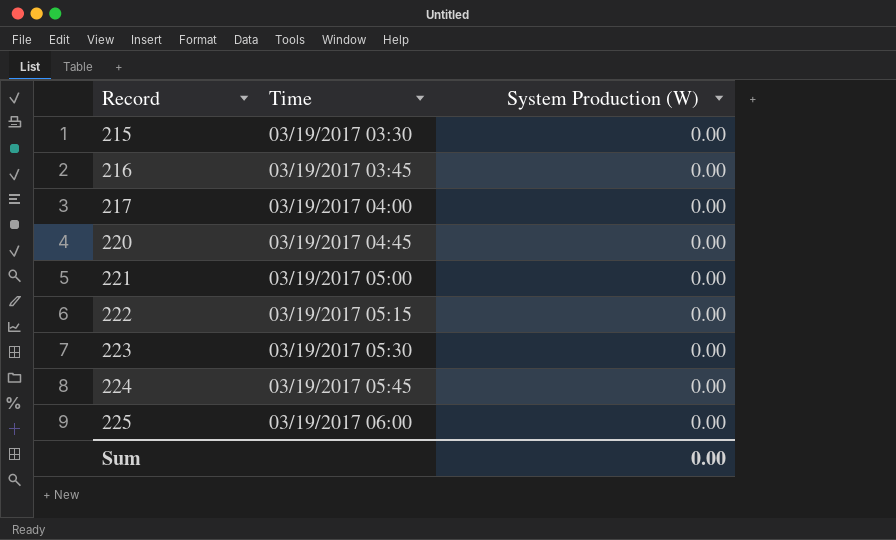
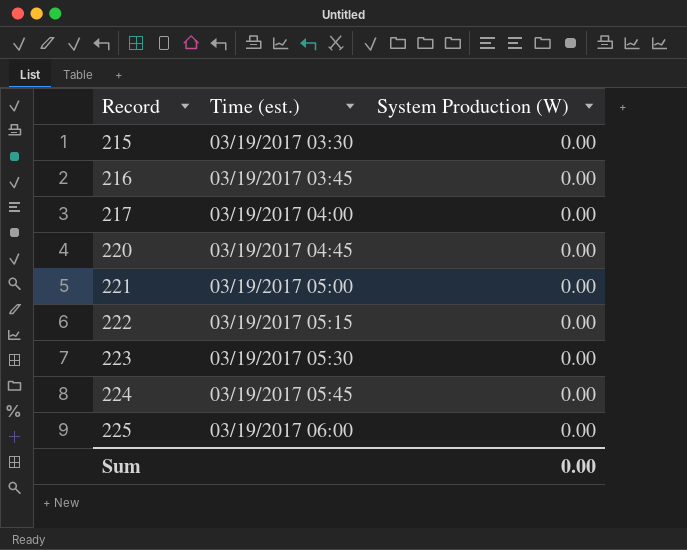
column name: Time -> Time (est.)

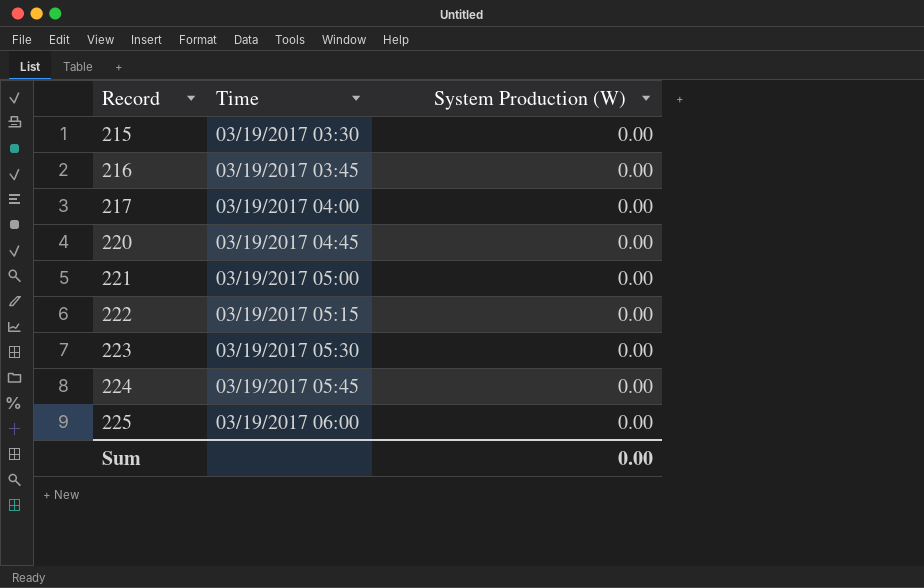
column name: Time (est.) -> Time

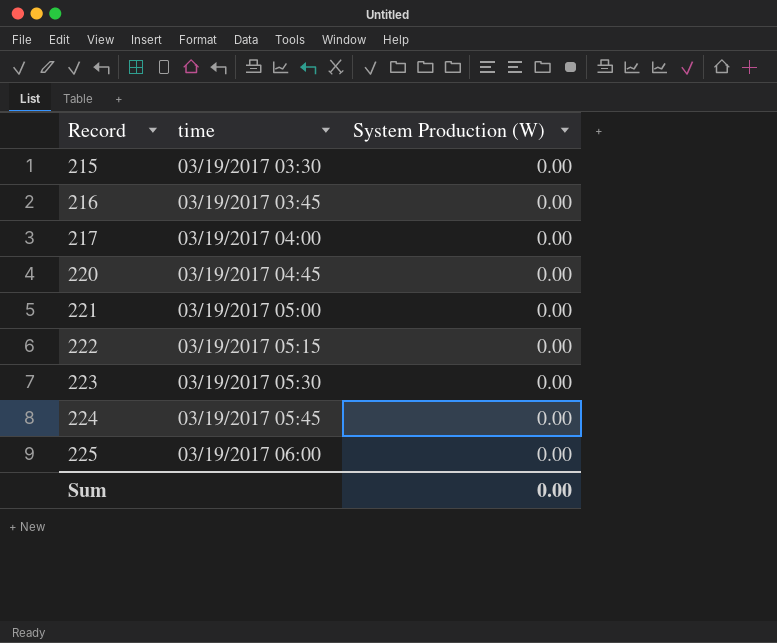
column name: Time -> time

